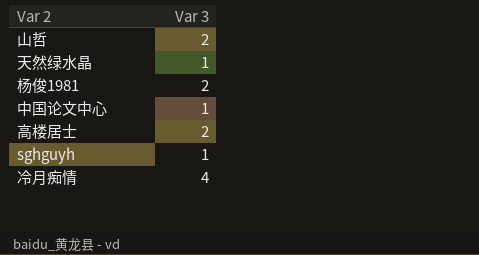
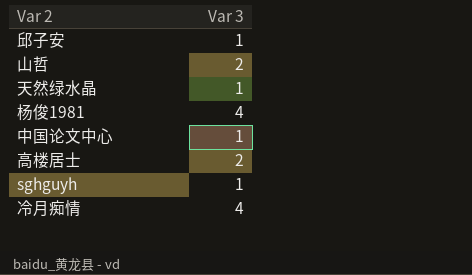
row 邱子安: none -> 1
杨俊1981 | Var 3: 2 -> 4

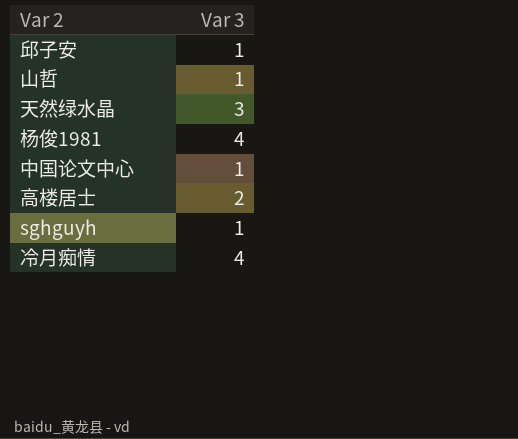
山哲 | Var 3: 2 -> 1
天然绿水晶 | Var 3: 1 -> 3

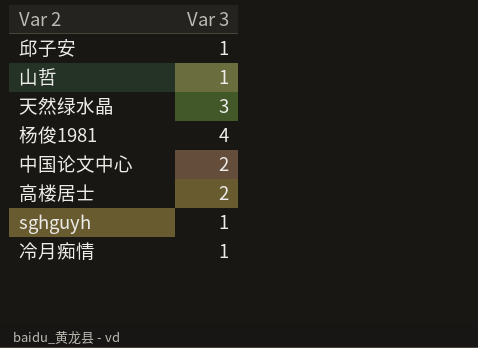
中国论文中心 | Var 3: 1 -> 2
冷月痴情 | Var 3: 4 -> 1

